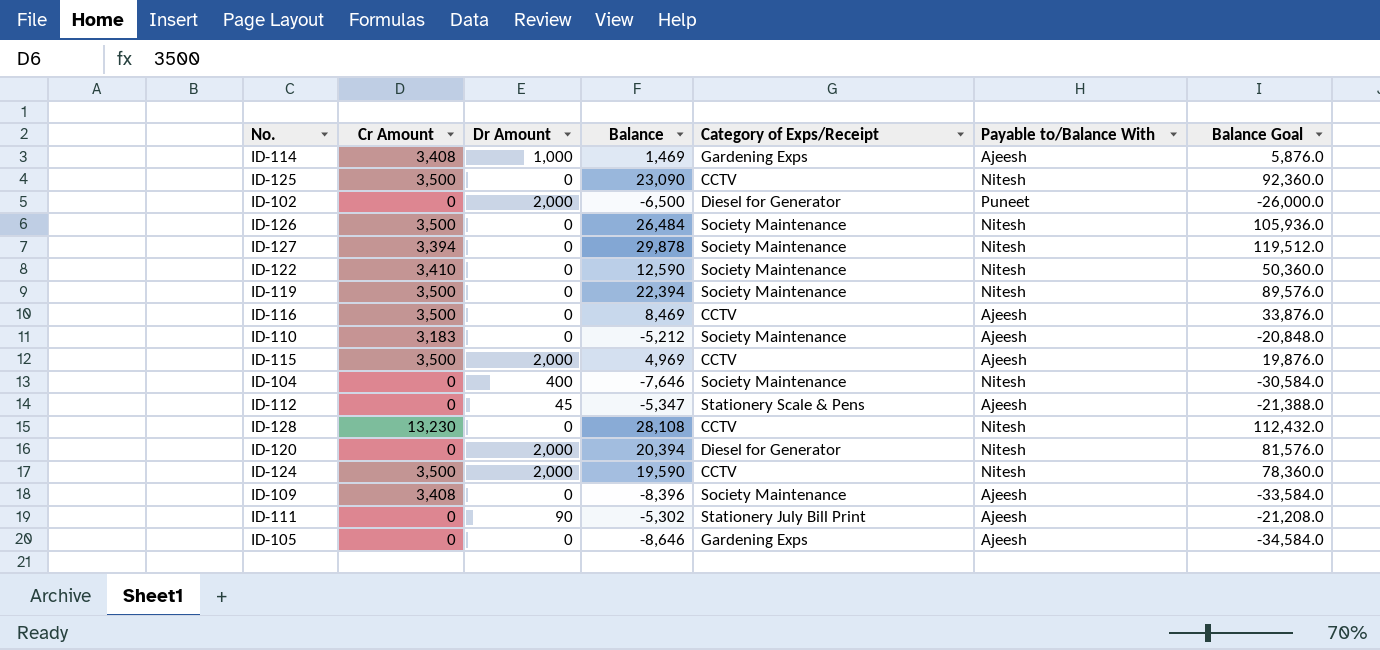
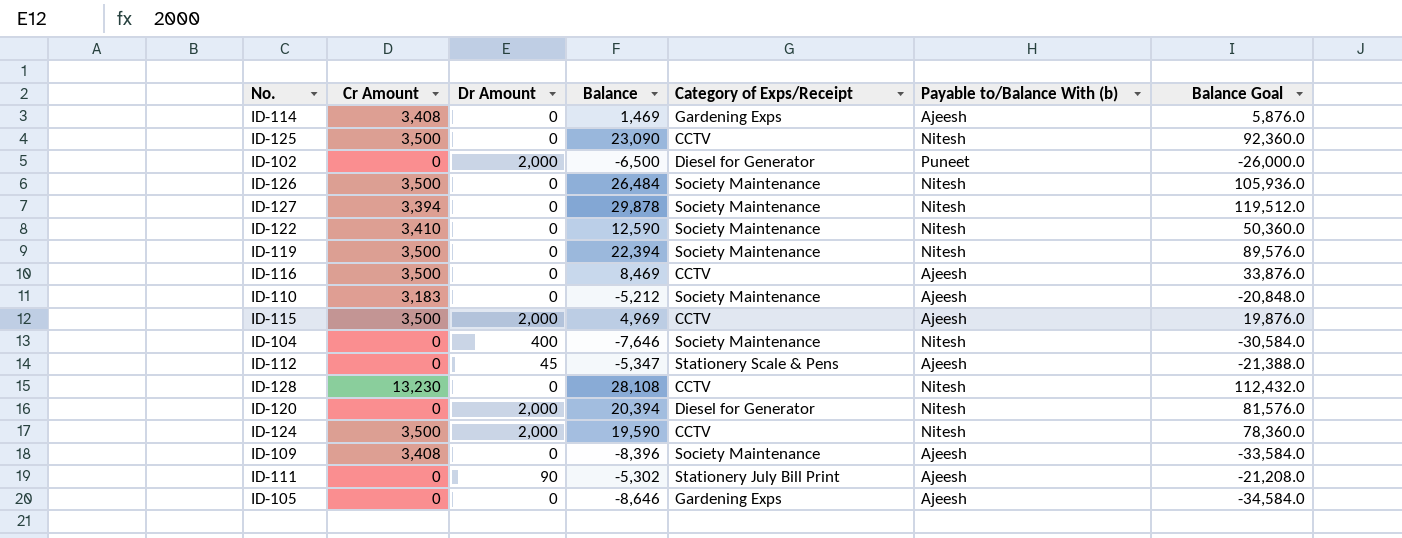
column name: Payable to/Balance With -> Payable to/Balance With (b)
ID-114 | Dr Amount: 1,000 -> 0

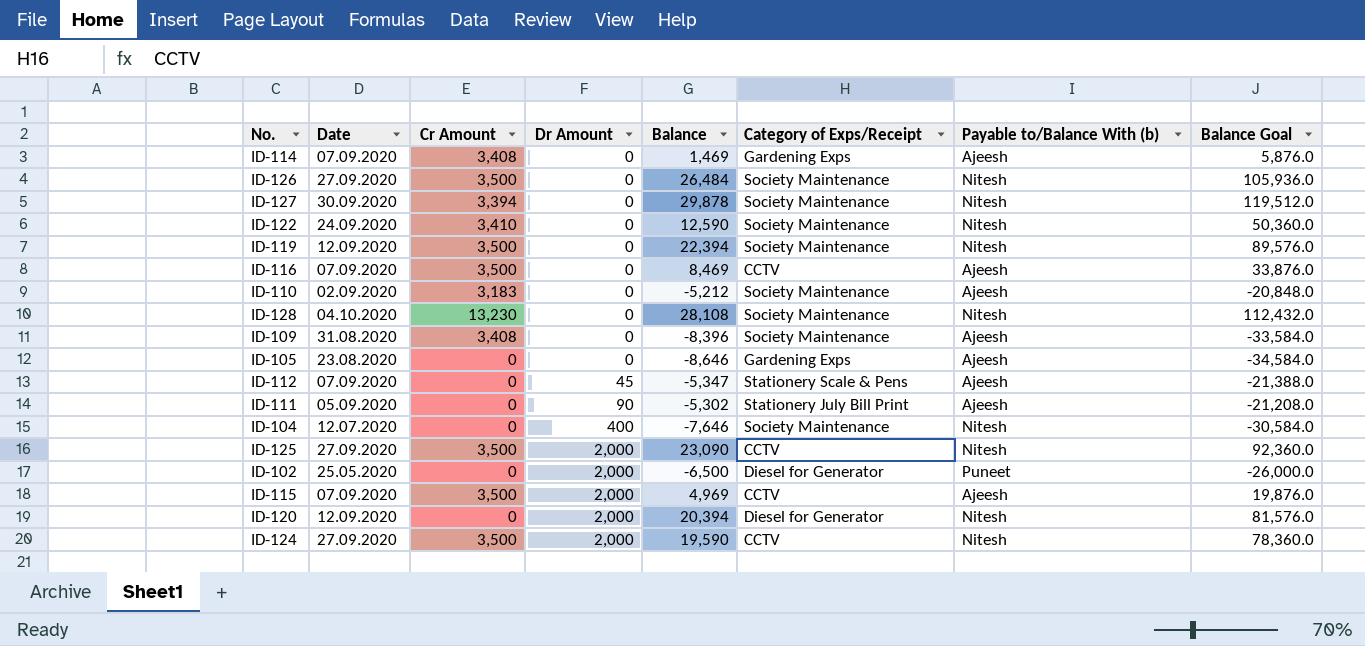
row order: none -> Dr Amount ascending
column Date | position: none -> 2
ID-128 | Category of Exps/Receipt: CCTV -> Society Maintenance
ID-125 | Dr Amount: 0 -> 2,000

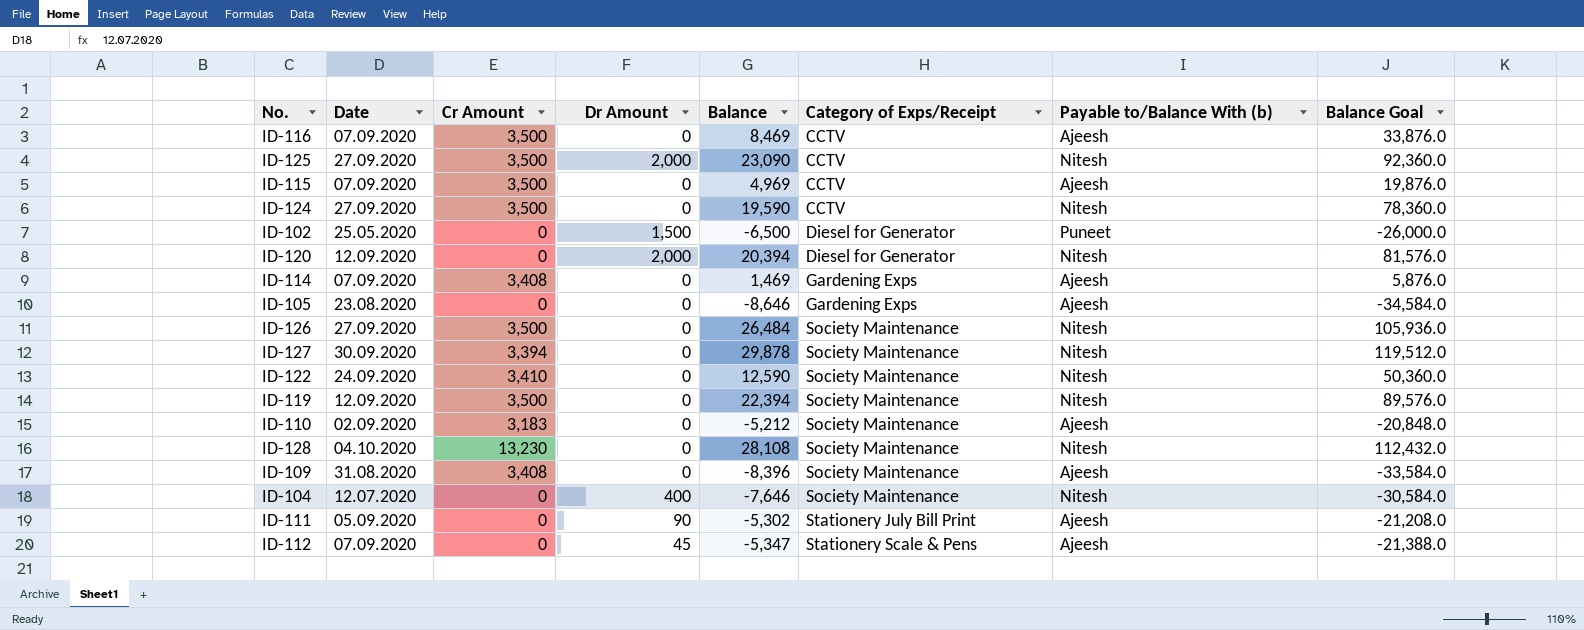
row order: Dr Amount ascending -> Category of Exps/Receipt ascending
ID-115 | Dr Amount: 2,000 -> 0
ID-124 | Dr Amount: 2,000 -> 0
ID-102 | Dr Amount: 2,000 -> 1,500

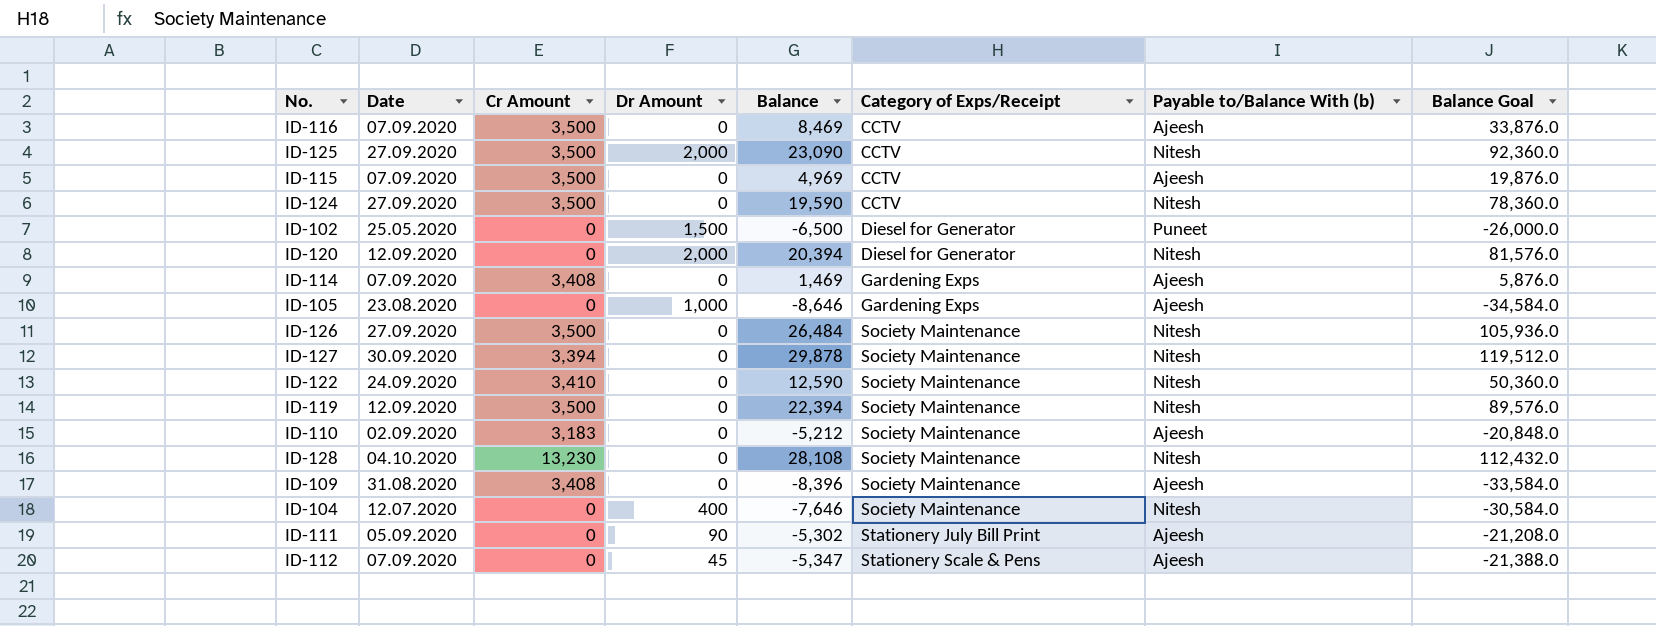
ID-105 | Dr Amount: 0 -> 1,000

